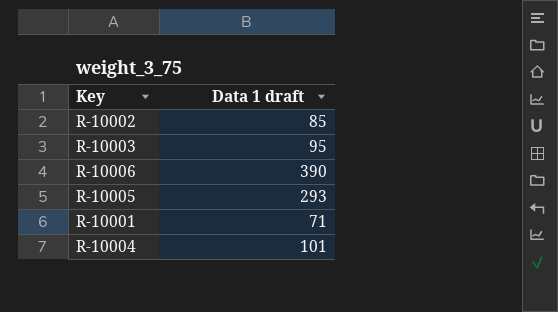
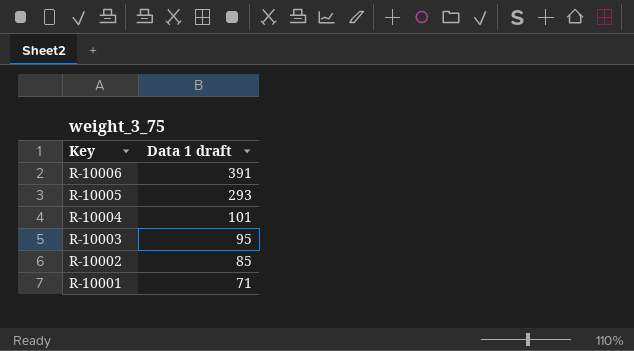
row order: none -> Key descending
R-10006 | Data 1 draft: 390 -> 391

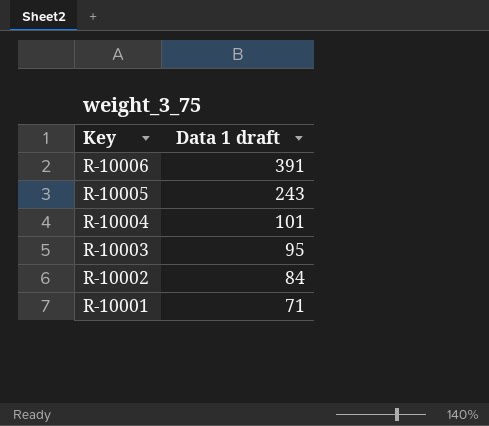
R-10005 | Data 1 draft: 293 -> 243
R-10002 | Data 1 draft: 85 -> 84

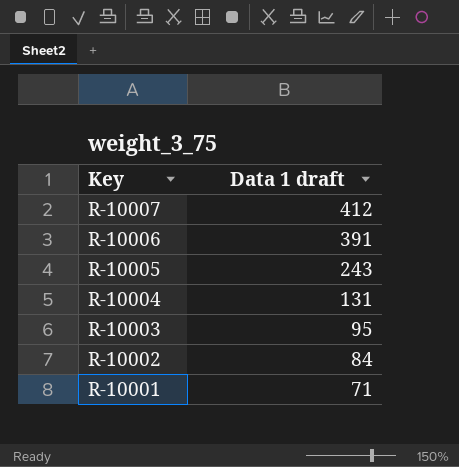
row R-10007: none -> 412
R-10004 | Data 1 draft: 101 -> 131

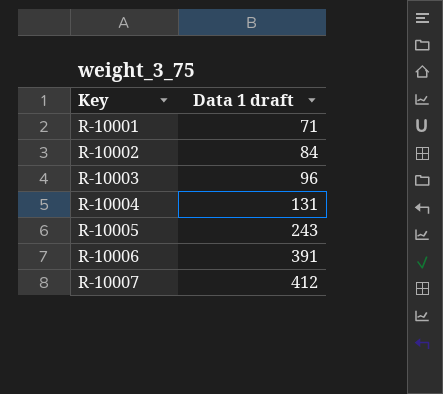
row order: Key descending -> Key ascending
R-10003 | Data 1 draft: 95 -> 96

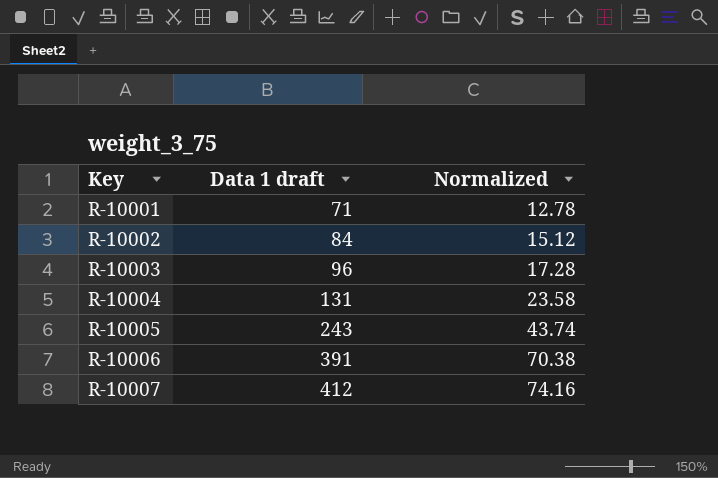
column Normalized | formula: none -> [Data 1 draft] * 0.18

